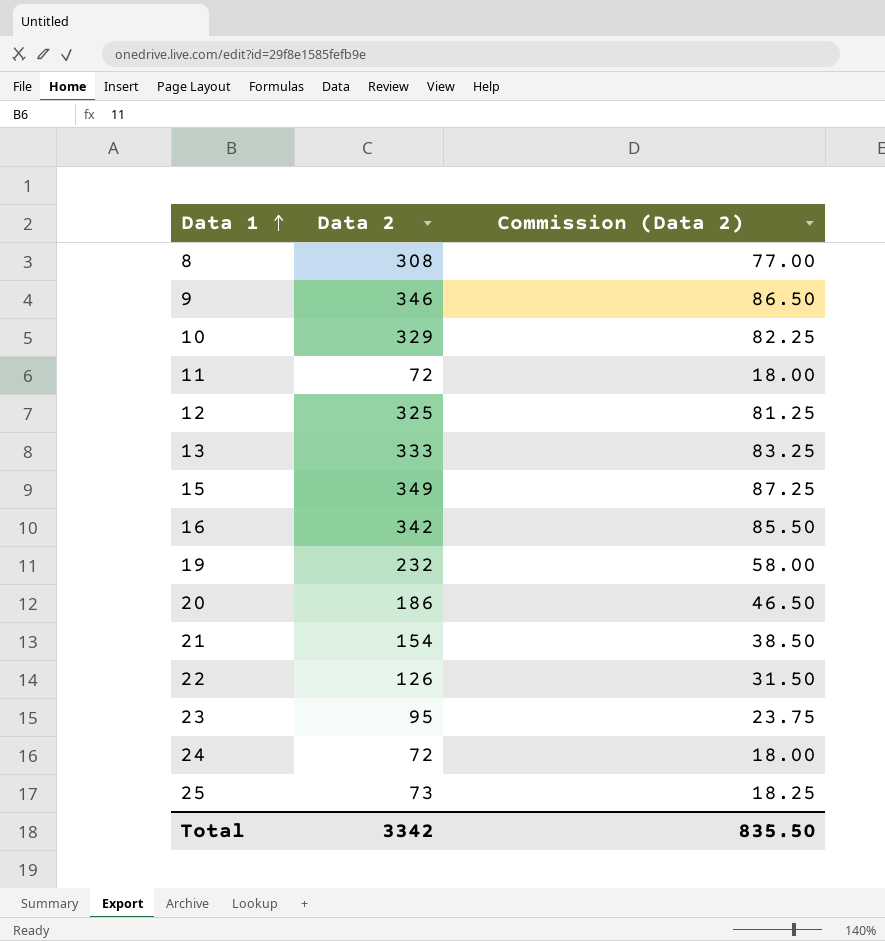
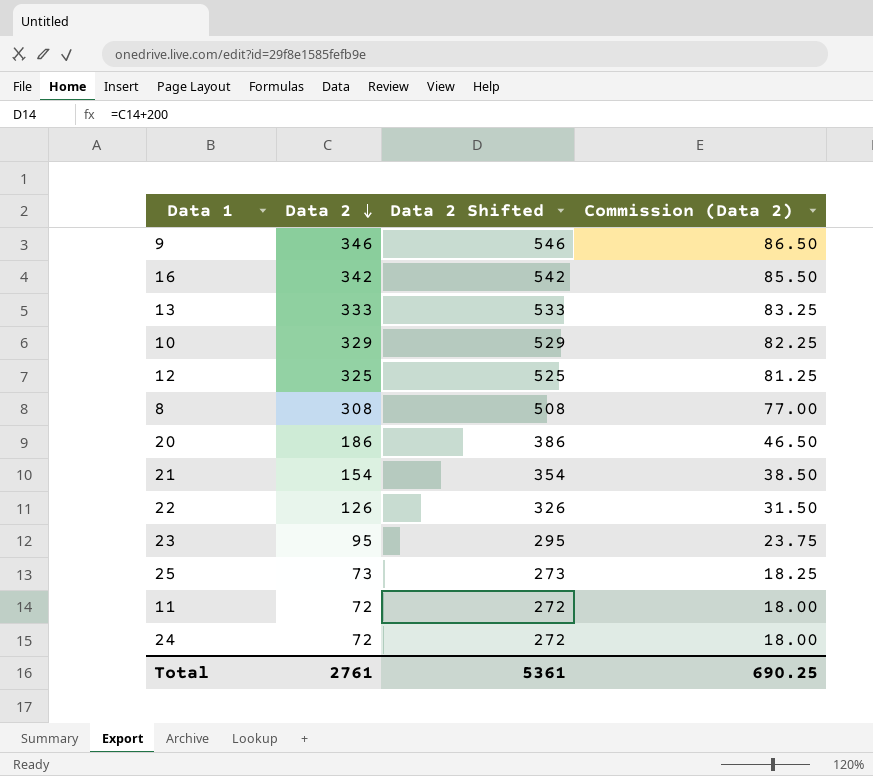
row order: Data 1 ascending -> Data 2 descending
column Data 2 Shifted | formula: none -> [Data 2] + 200
row 15: 349 | 87.25 -> none
row 19: 232 | 58.00 -> none
Total | Data 2: 3342 -> 2761
Total | Commission (Data 2): 835.50 -> 690.25

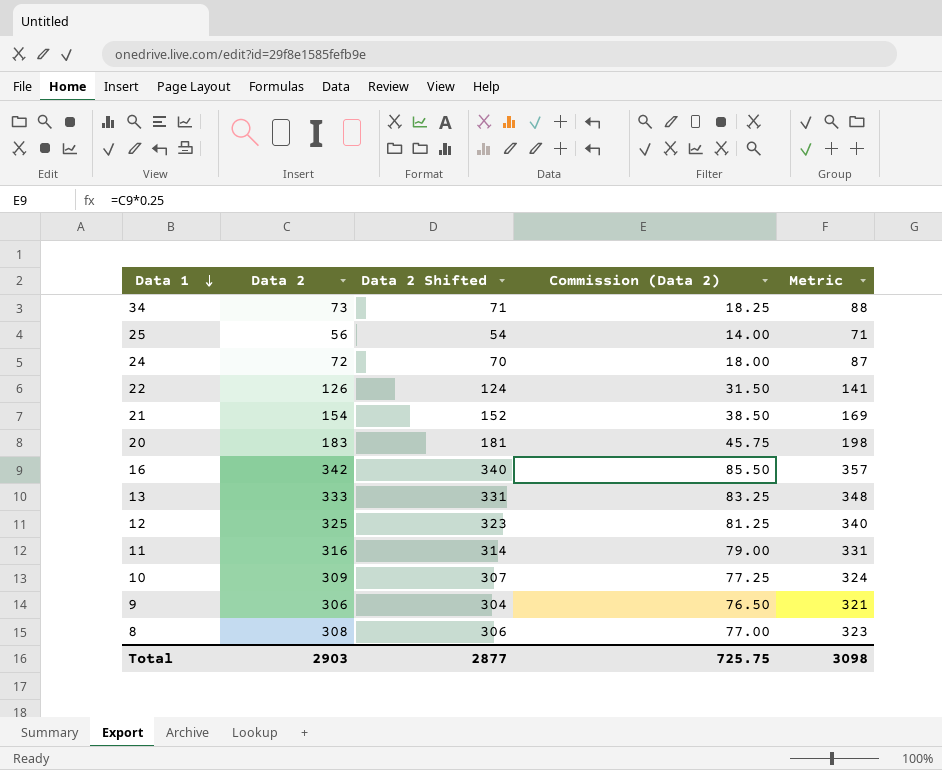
row order: Data 2 descending -> Data 1 descending
column Data 2 Shifted | formula: [Data 2] + 200 -> [Data 2] - 2
column Metric | formula: none -> [Data 2] + 15
row 23: 95 | 295 | 23.75 -> none
row 34: none -> 73 | 71 | 18.25 | 88
25 | Data 2: 73 -> 56
25 | Commission (Data 2): 18.25 -> 14.00
20 | Data 2: 186 -> 183
20 | Commission (Data 2): 46.50 -> 45.75
11 | Data 2: 72 -> 316
11 | Commission (Data 2): 18.00 -> 79.00
10 | Data 2: 329 -> 309
10 | Commission (Data 2): 82.25 -> 77.25
9 | Data 2: 346 -> 306
9 | Commission (Data 2): 86.50 -> 76.50
Total | Data 2: 2761 -> 2903
Total | Data 2 Shifted: 5361 -> 2877
Total | Commission (Data 2): 690.25 -> 725.75

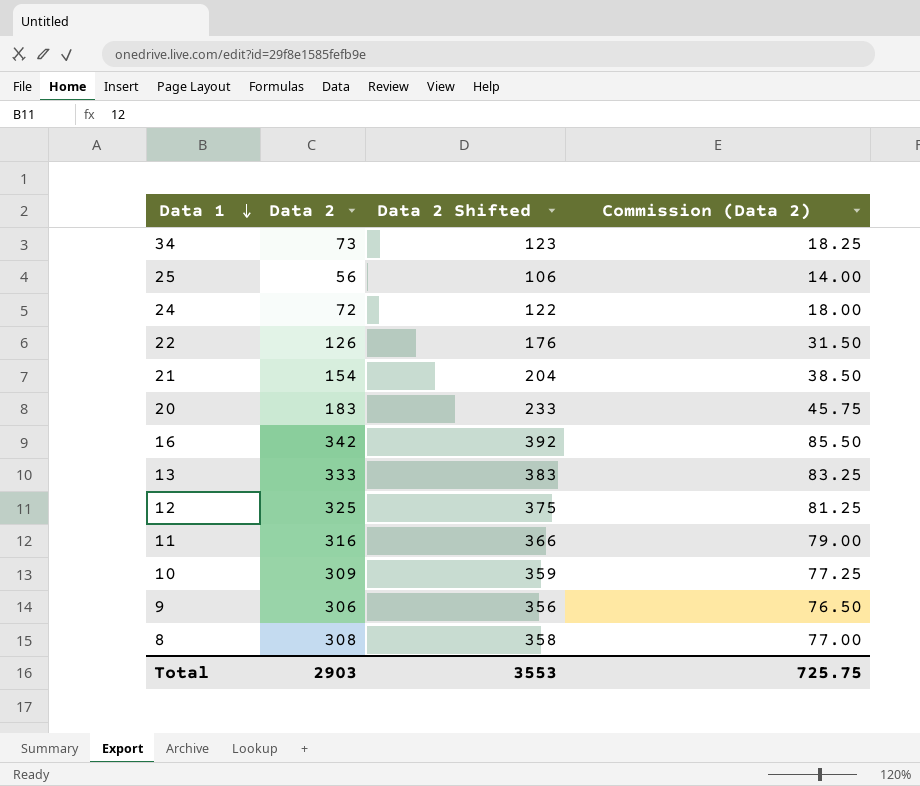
column Metric | formula: [Data 2] + 15 -> none
column Data 2 Shifted | formula: [Data 2] - 2 -> [Data 2] + 50
Total | Data 2 Shifted: 2877 -> 3553

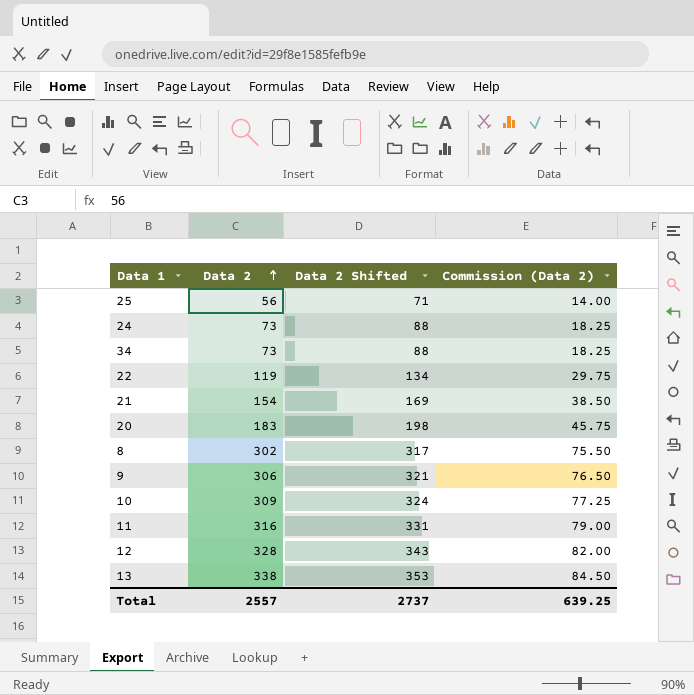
row order: Data 1 descending -> Data 2 ascending
column Data 2 Shifted | formula: [Data 2] + 50 -> [Data 2] + 15
row 16: 342 | 392 | 85.50 -> none
24 | Data 2: 72 -> 73
24 | Commission (Data 2): 18.00 -> 18.25
22 | Data 2: 126 -> 119
22 | Commission (Data 2): 31.50 -> 29.75
8 | Data 2: 308 -> 302
8 | Commission (Data 2): 77.00 -> 75.50
12 | Data 2: 325 -> 328
12 | Commission (Data 2): 81.25 -> 82.00
13 | Data 2: 333 -> 338
13 | Commission (Data 2): 83.25 -> 84.50
Total | Data 2: 2903 -> 2557
Total | Data 2 Shifted: 3553 -> 2737
Total | Commission (Data 2): 725.75 -> 639.25

